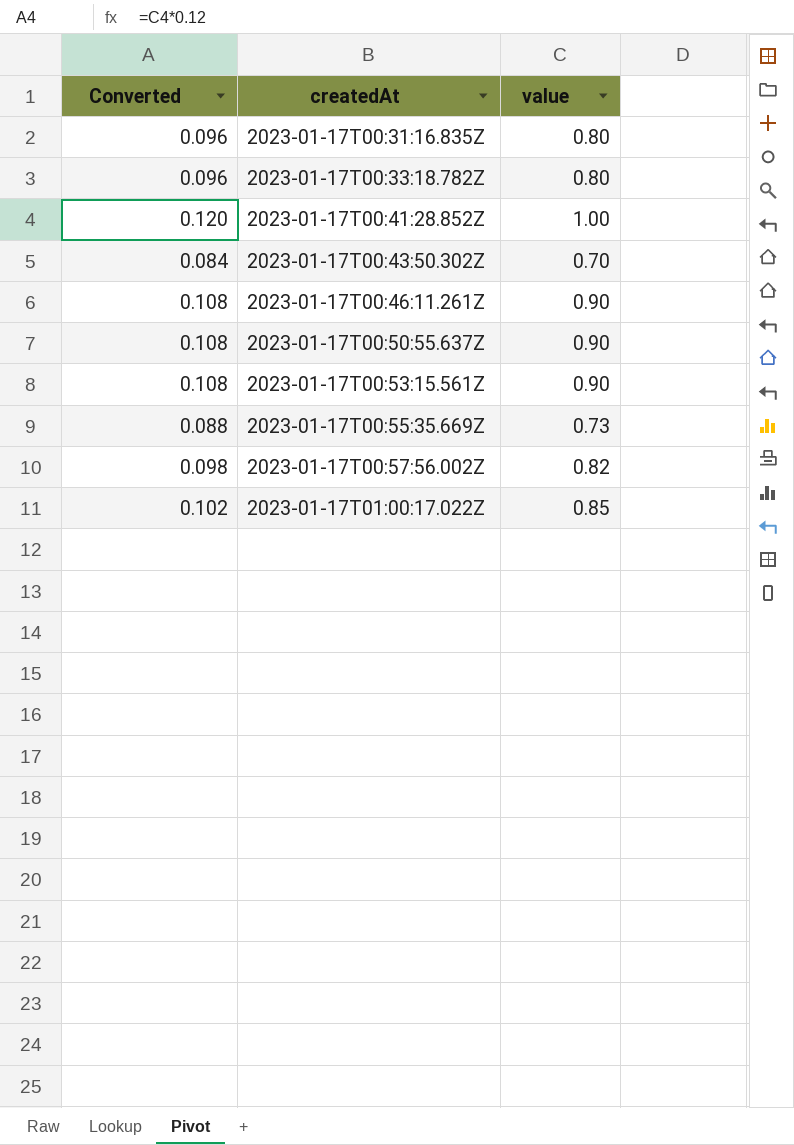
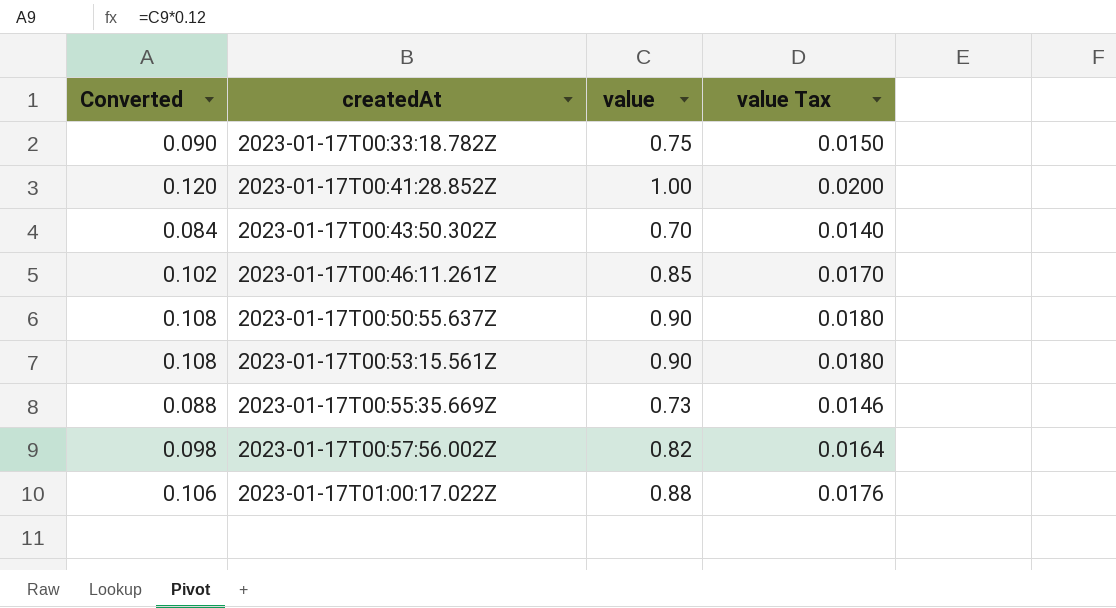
column value Tax | formula: none -> [value] * 0.02
row 2023-01-17T00:31:16.835Z: 0.096 | 0.80 -> none
2023-01-17T00:33:18.782Z | Converted: 0.096 -> 0.090
2023-01-17T00:33:18.782Z | value: 0.80 -> 0.75
2023-01-17T00:46:11.261Z | Converted: 0.108 -> 0.102
2023-01-17T00:46:11.261Z | value: 0.90 -> 0.85
2023-01-17T01:00:17.022Z | Converted: 0.102 -> 0.106
2023-01-17T01:00:17.022Z | value: 0.85 -> 0.88

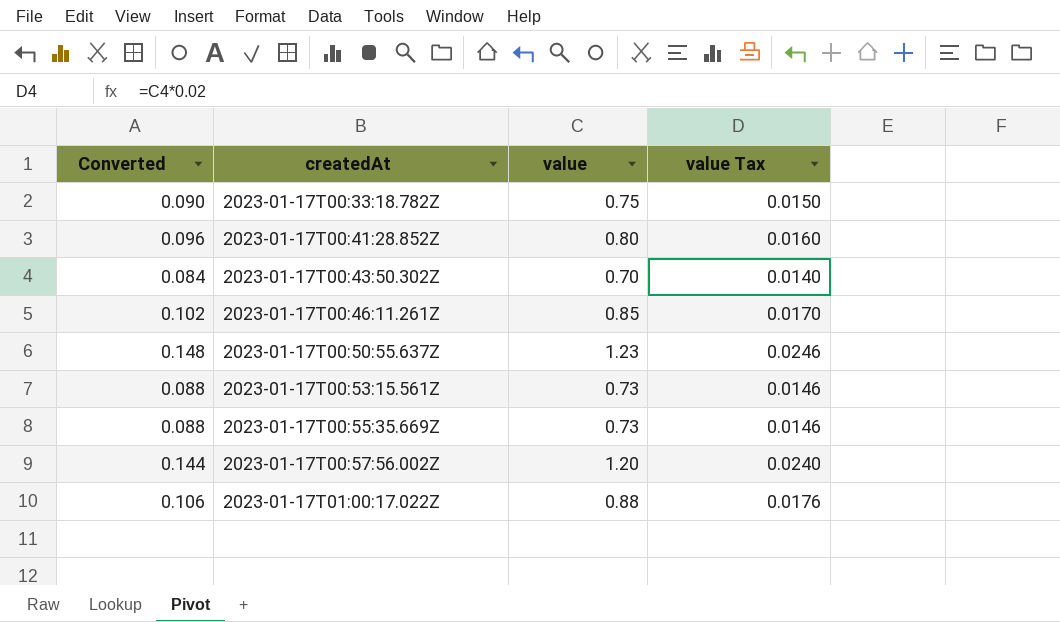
2023-01-17T00:41:28.852Z | Converted: 0.120 -> 0.096
2023-01-17T00:41:28.852Z | value: 1.00 -> 0.80
2023-01-17T00:41:28.852Z | value Tax: 0.0200 -> 0.0160
2023-01-17T00:50:55.637Z | Converted: 0.108 -> 0.148
2023-01-17T00:50:55.637Z | value: 0.90 -> 1.23
2023-01-17T00:50:55.637Z | value Tax: 0.0180 -> 0.0246
2023-01-17T00:53:15.561Z | Converted: 0.108 -> 0.088
2023-01-17T00:53:15.561Z | value: 0.90 -> 0.73
2023-01-17T00:53:15.561Z | value Tax: 0.0180 -> 0.0146
2023-01-17T00:57:56.002Z | Converted: 0.098 -> 0.144
2023-01-17T00:57:56.002Z | value: 0.82 -> 1.20
2023-01-17T00:57:56.002Z | value Tax: 0.0164 -> 0.0240

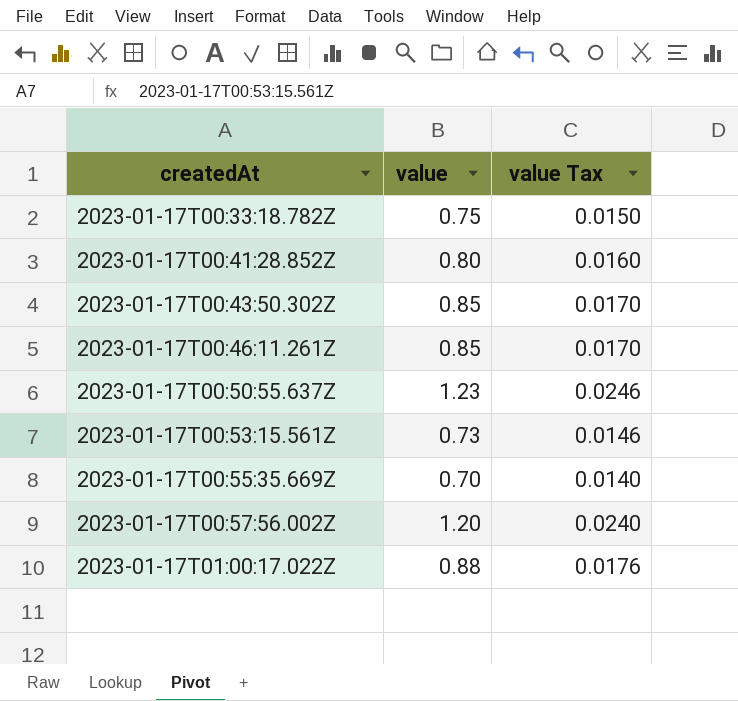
column Converted | formula: [value] * 0.12 -> none
2023-01-17T00:43:50.302Z | value: 0.70 -> 0.85
2023-01-17T00:43:50.302Z | value Tax: 0.0140 -> 0.0170
2023-01-17T00:55:35.669Z | value: 0.73 -> 0.70
2023-01-17T00:55:35.669Z | value Tax: 0.0146 -> 0.0140

